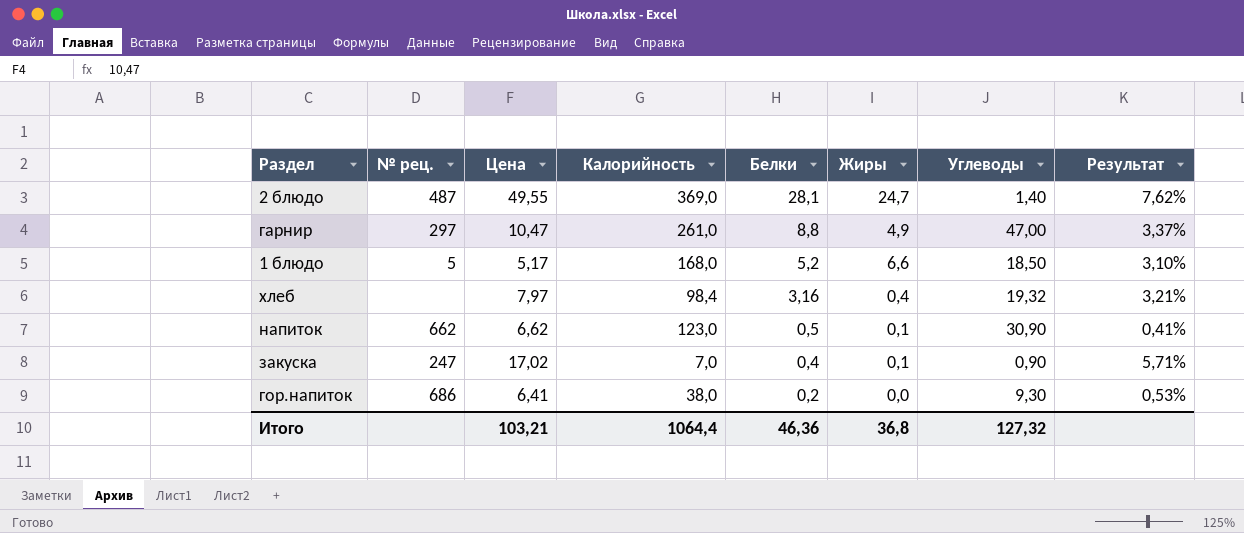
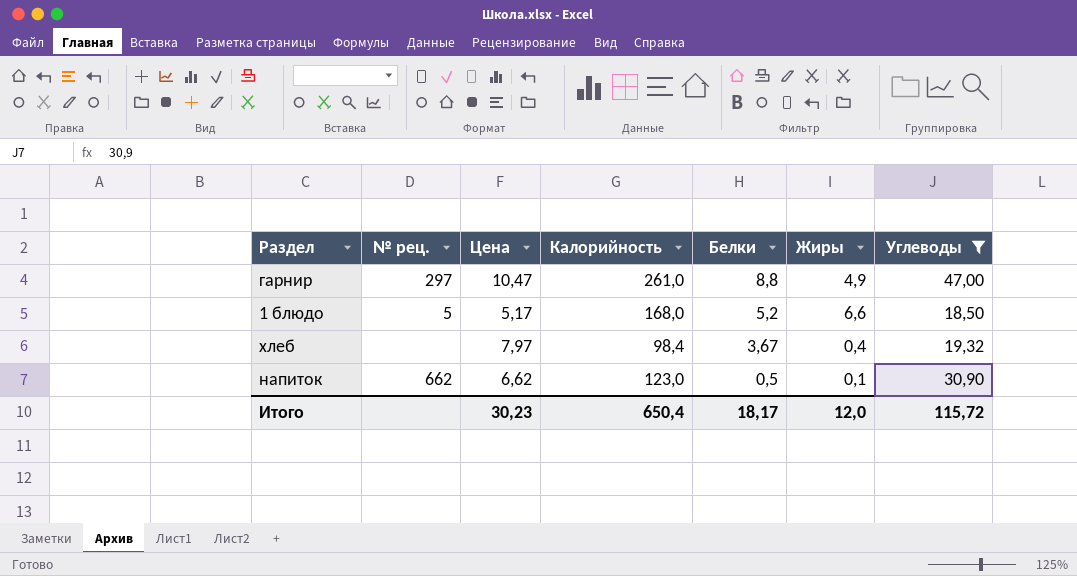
filter: none -> Углеводы >= 18,50
column Результат | formula: [Белки] / [Калорийность] -> none
хлеб | Белки: 3,16 -> 3,67
Итого | Цена: 103,21 -> 30,23
Итого | Калорийность: 1064,4 -> 650,4
Итого | Белки: 46,36 -> 18,17
Итого | Жиры: 36,8 -> 12,0
Итого | Углеводы: 127,32 -> 115,72

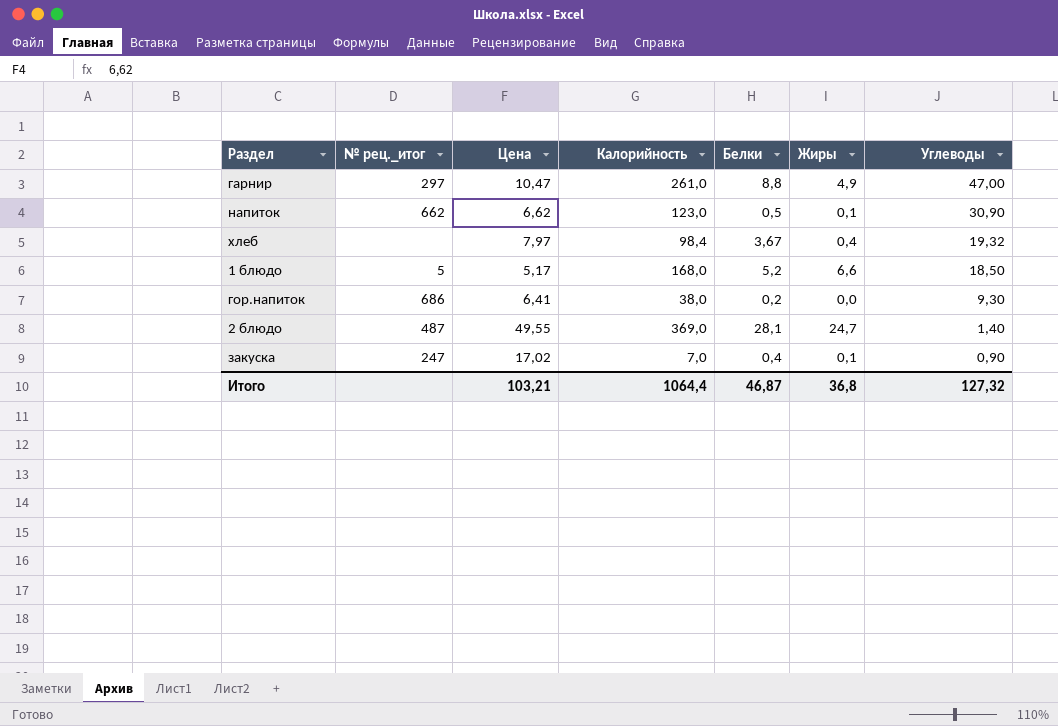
filter: Углеводы >= 18,50 -> none
row order: Белки descending -> Углеводы descending
column name: № рец. -> № рец._итог
Итого | Цена: 30,23 -> 103,21
Итого | Калорийность: 650,4 -> 1064,4
Итого | Белки: 18,17 -> 46,87
Итого | Жиры: 12,0 -> 36,8
Итого | Углеводы: 115,72 -> 127,32

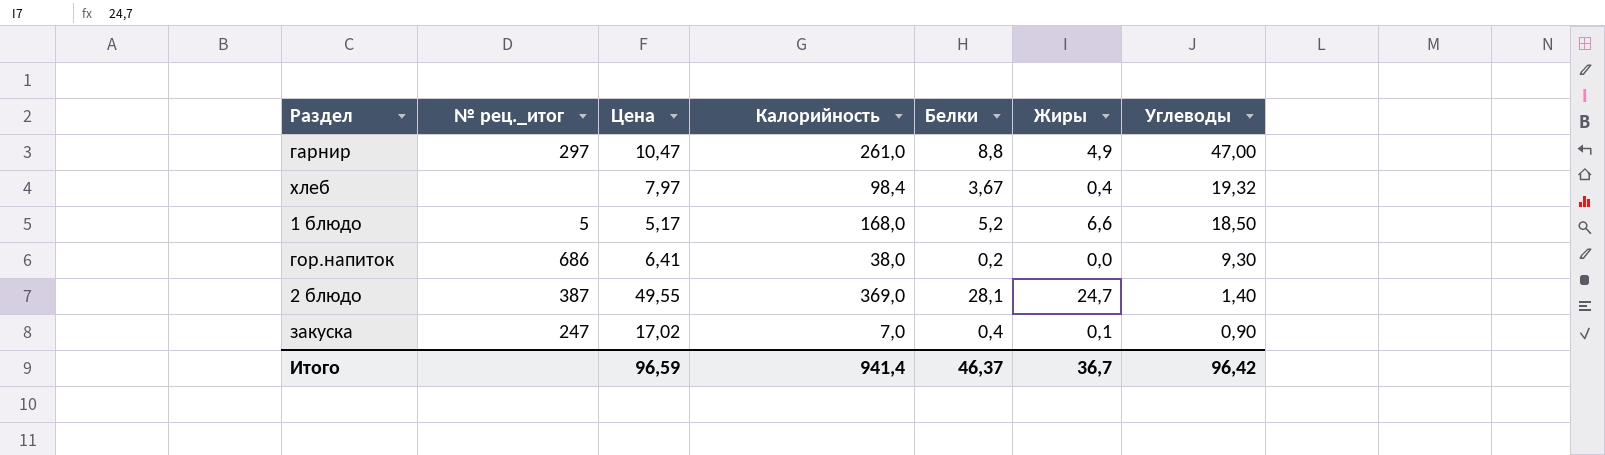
row напиток: 662 | 6,62 | 123,0 | 0,5 | 0,1 | 30,90 -> none
2 блюдо | № рец._итог: 487 -> 387
Итого | Цена: 103,21 -> 96,59
Итого | Калорийность: 1064,4 -> 941,4
Итого | Белки: 46,87 -> 46,37
Итого | Жиры: 36,8 -> 36,7
Итого | Углеводы: 127,32 -> 96,42

